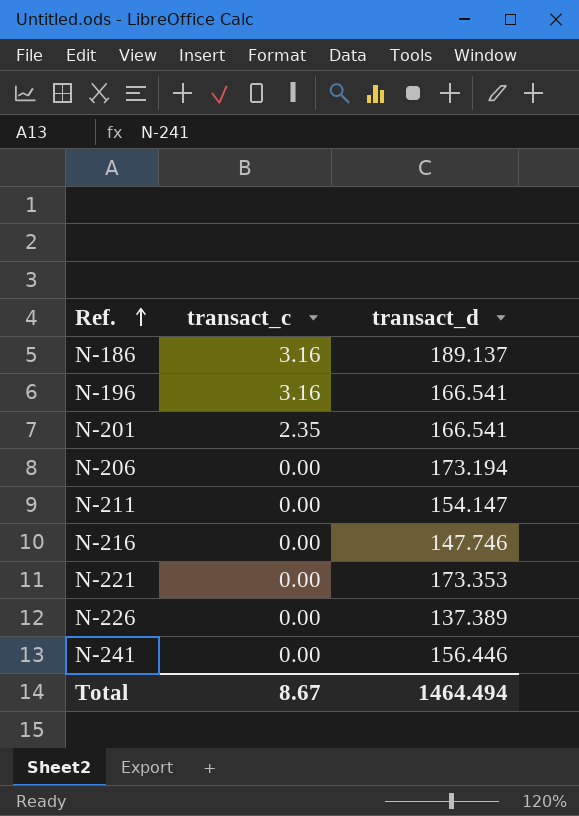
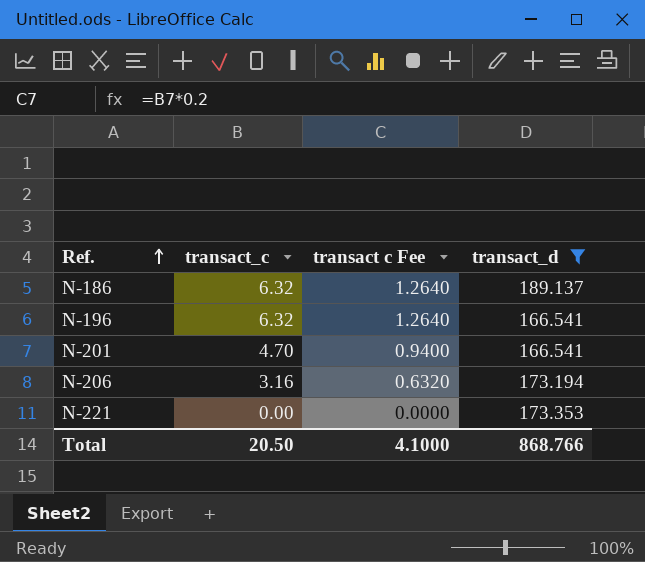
filter: none -> transact_d >= 166.541
column transact c Fee | formula: none -> [transact_c] * 0.2
N-186 | transact_c: 3.16 -> 6.32
N-196 | transact_c: 3.16 -> 6.32
N-201 | transact_c: 2.35 -> 4.70
N-206 | transact_c: 0.00 -> 3.16
Total | transact_c: 8.67 -> 20.50
Total | transact_d: 1464.494 -> 868.766

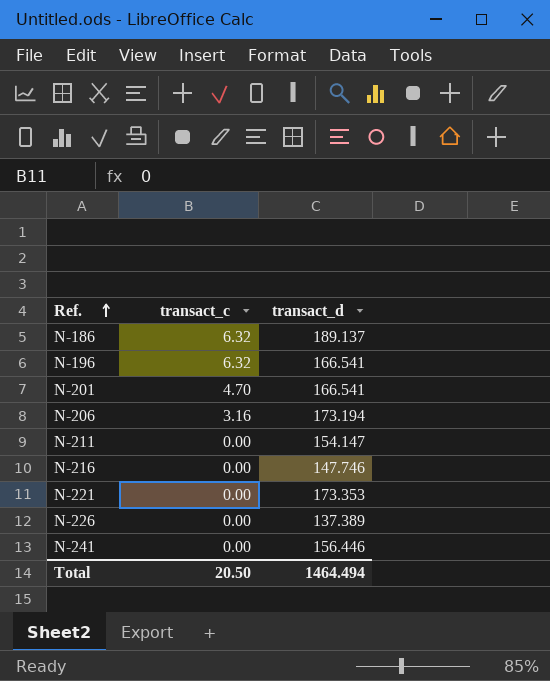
filter: transact_d >= 166.541 -> none
column transact c Fee | formula: [transact_c] * 0.2 -> none
Total | transact_d: 868.766 -> 1464.494

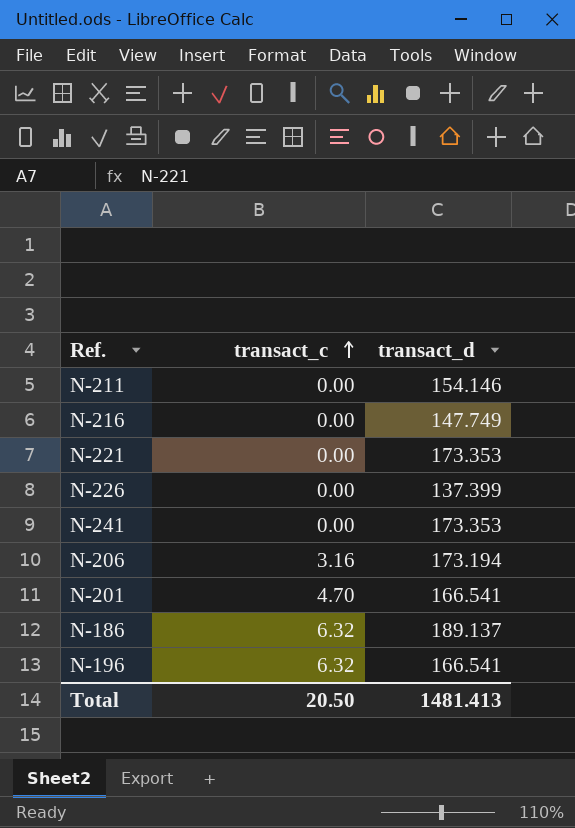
row order: Ref. ascending -> transact_c ascending
N-211 | transact_d: 154.147 -> 154.146
N-216 | transact_d: 147.746 -> 147.749
N-226 | transact_d: 137.389 -> 137.399
N-241 | transact_d: 156.446 -> 173.353
Total | transact_d: 1464.494 -> 1481.413

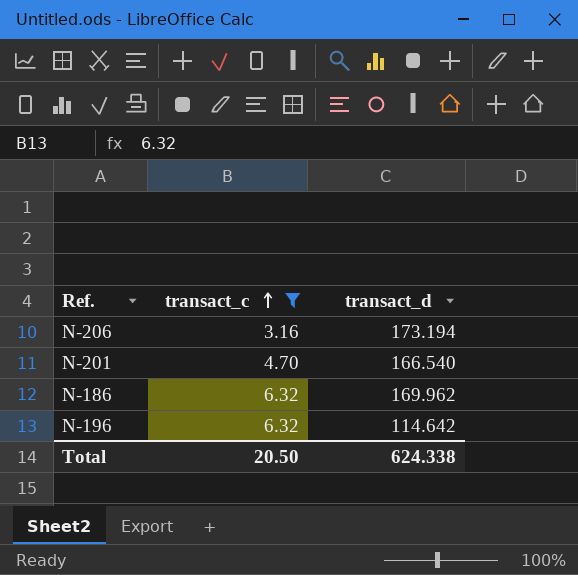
filter: none -> transact_c != 0.00
N-201 | transact_d: 166.541 -> 166.540
N-186 | transact_d: 189.137 -> 169.962
N-196 | transact_d: 166.541 -> 114.642
Total | transact_d: 1481.413 -> 624.338

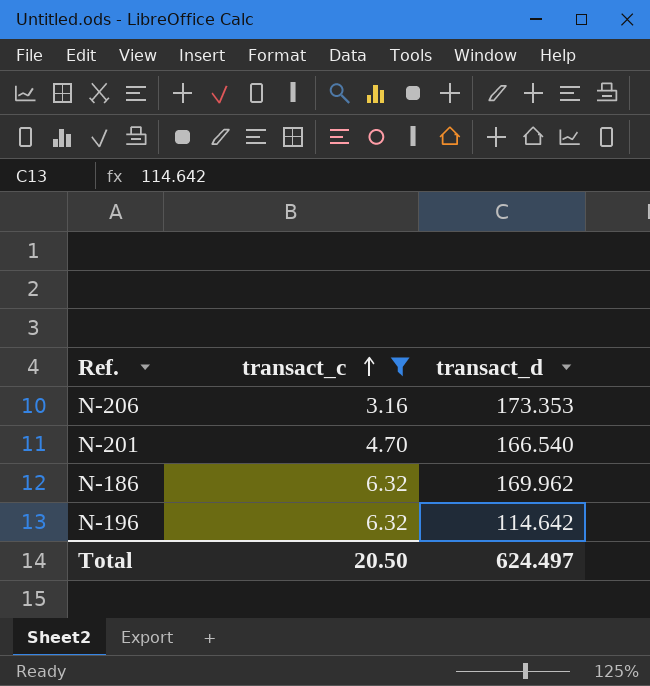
N-206 | transact_d: 173.194 -> 173.353
Total | transact_d: 624.338 -> 624.497

